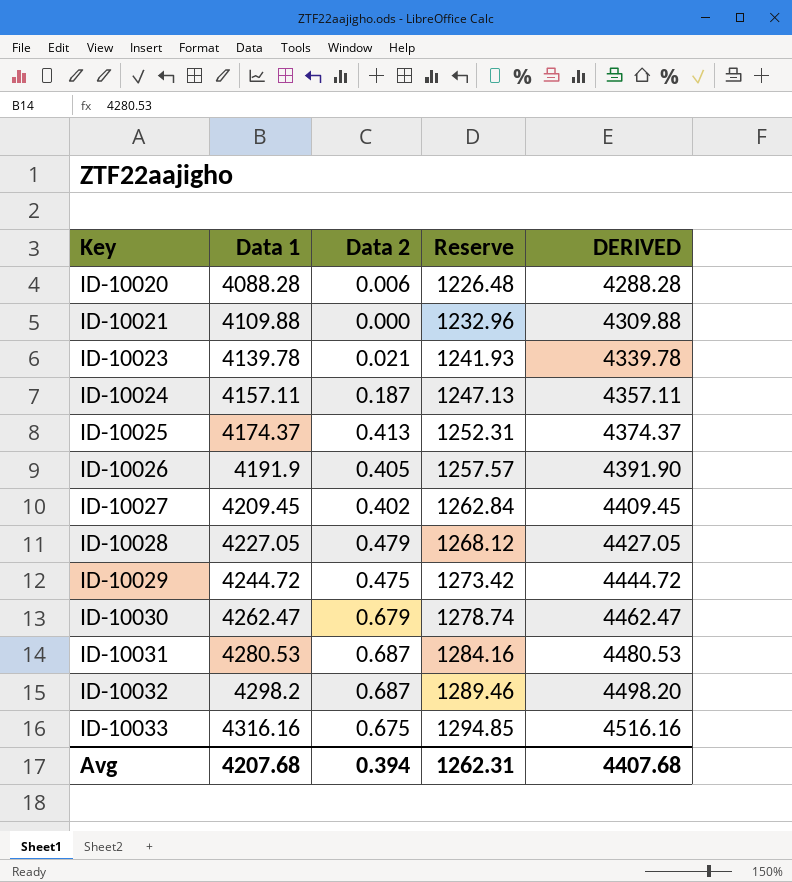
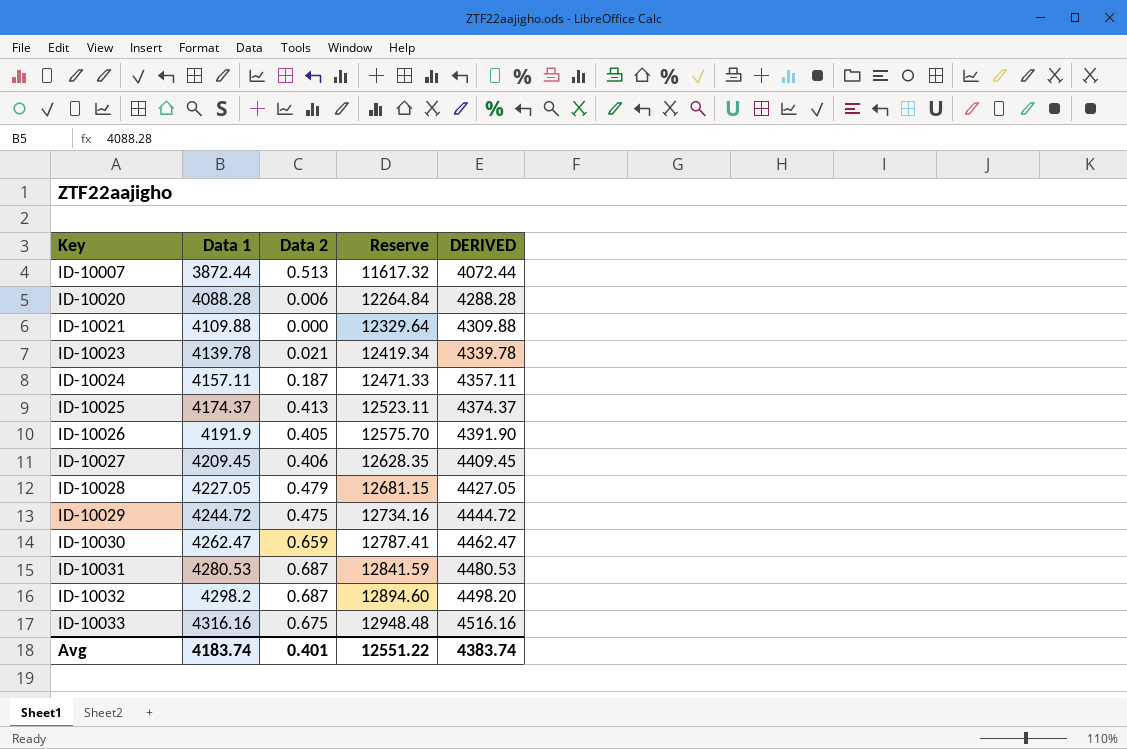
column Reserve | formula: [Data 1] * 0.3 -> [Data 1] * 3
row ID-10007: none -> 3872.44 | 0.513 | 11617.32 | 4072.44
ID-10027 | Data 2: 0.402 -> 0.406
ID-10030 | Data 2: 0.679 -> 0.659
Avg | Data 1: 4207.68 -> 4183.74
Avg | Data 2: 0.394 -> 0.401
Avg | Reserve: 1262.31 -> 12551.22
Avg | DERIVED: 4407.68 -> 4383.74

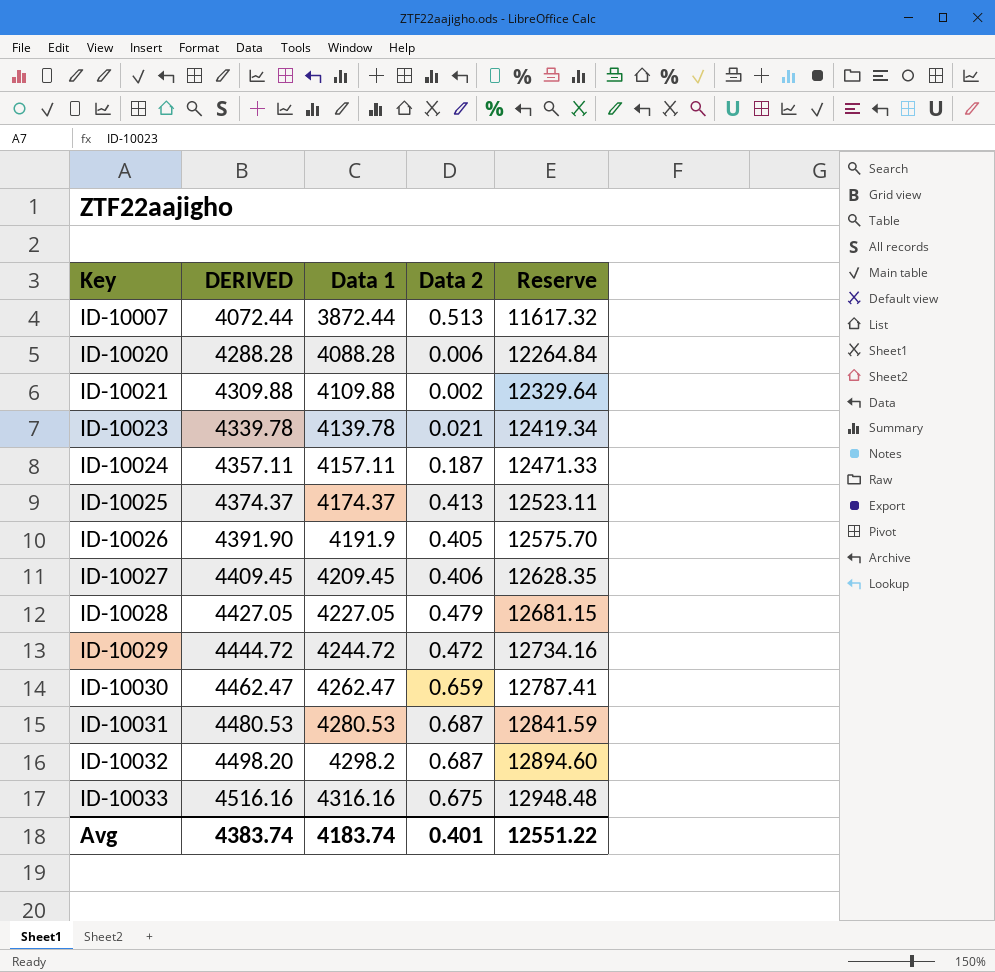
column DERIVED | position: 5 -> 2
ID-10021 | Data 2: 0.000 -> 0.002
ID-10029 | Data 2: 0.475 -> 0.472

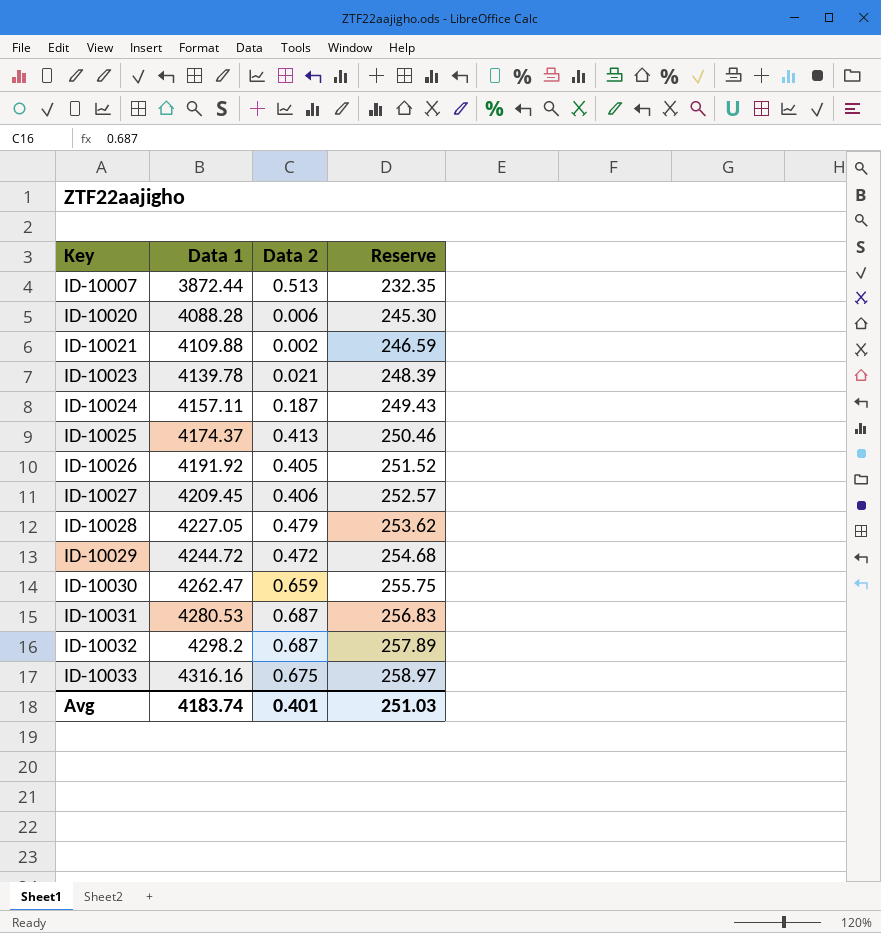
column DERIVED | formula: [Data 1] + 200 -> none
column Reserve | formula: [Data 1] * 3 -> [Data 1] * 0.06
ID-10026 | Data 1: 4191.9 -> 4191.92
Avg | Reserve: 12551.22 -> 251.03

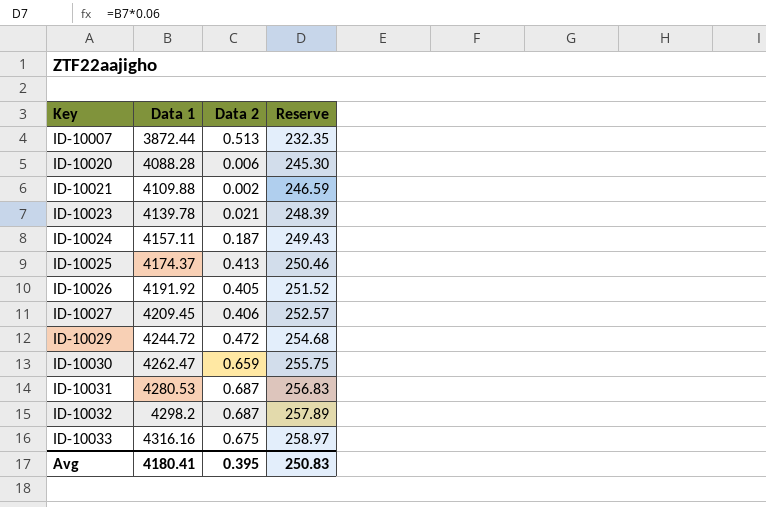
row ID-10028: 4227.05 | 0.479 | 253.62 -> none
Avg | Data 1: 4183.74 -> 4180.41
Avg | Data 2: 0.401 -> 0.395
Avg | Reserve: 251.03 -> 250.83

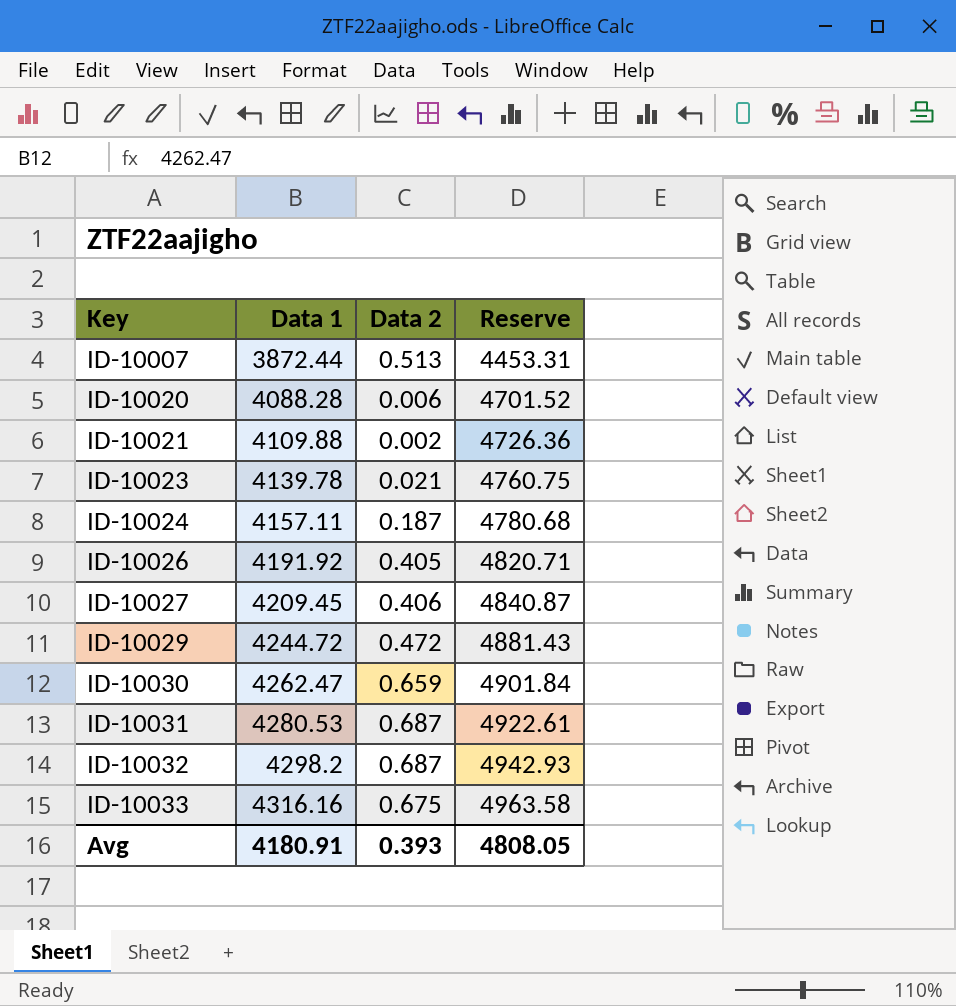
column Reserve | formula: [Data 1] * 0.06 -> [Data 1] * 1.15
row ID-10025: 4174.37 | 0.413 | 250.46 -> none
Avg | Data 1: 4180.41 -> 4180.91
Avg | Data 2: 0.395 -> 0.393
Avg | Reserve: 250.83 -> 4808.05

